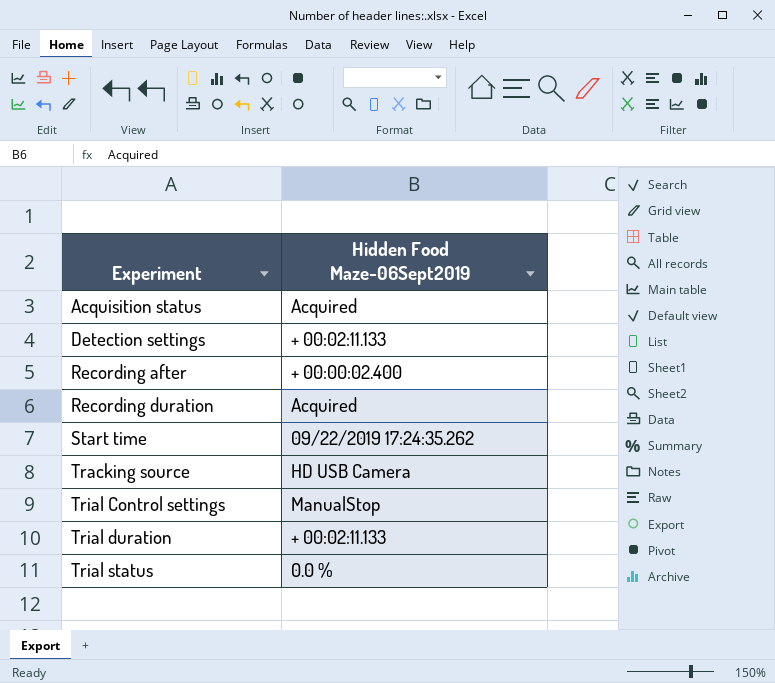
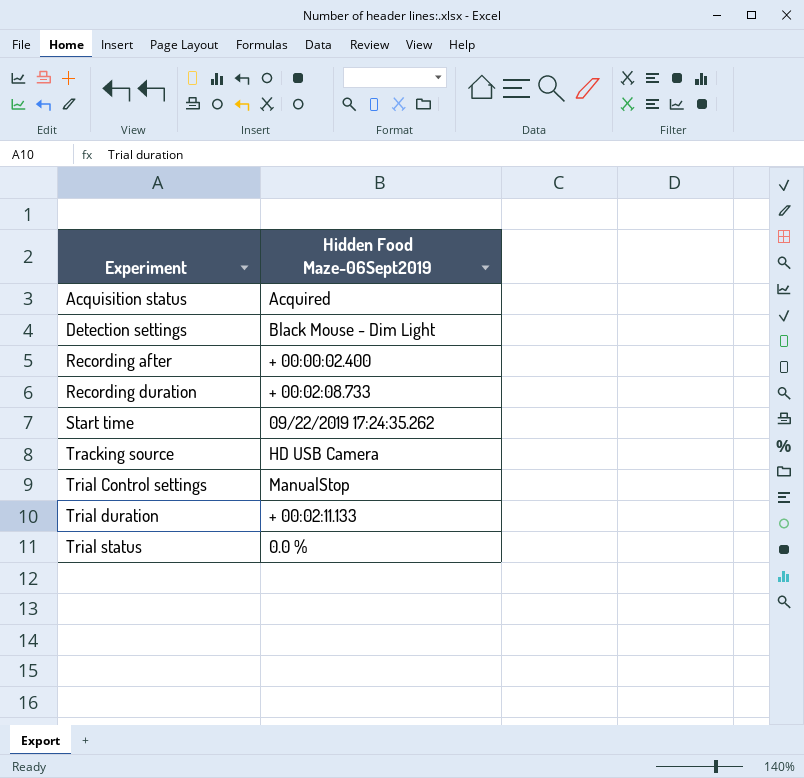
Detection settings | Hidden Food Maze-06Sept2019: + 00:02:11.133 -> Black Mouse - Dim Light
Recording duration | Hidden Food Maze-06Sept2019: Acquired -> + 00:02:08.733

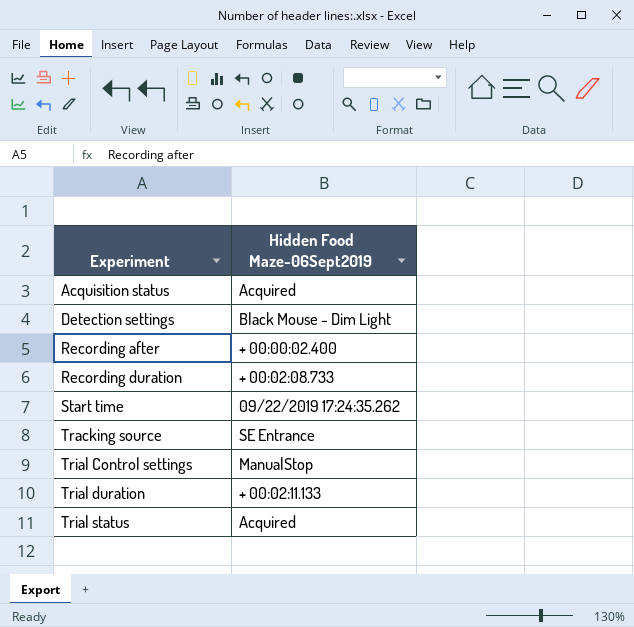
Tracking source | Hidden Food Maze-06Sept2019: HD USB Camera -> SE Entrance
Trial status | Hidden Food Maze-06Sept2019: 0.0 % -> Acquired

